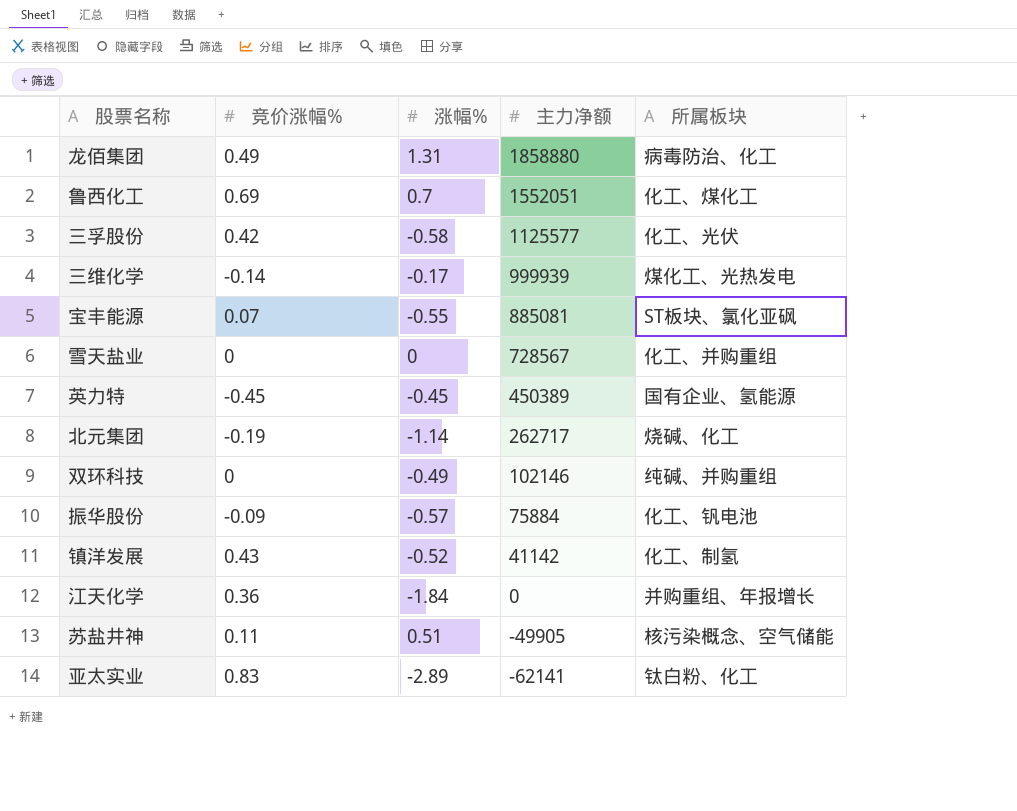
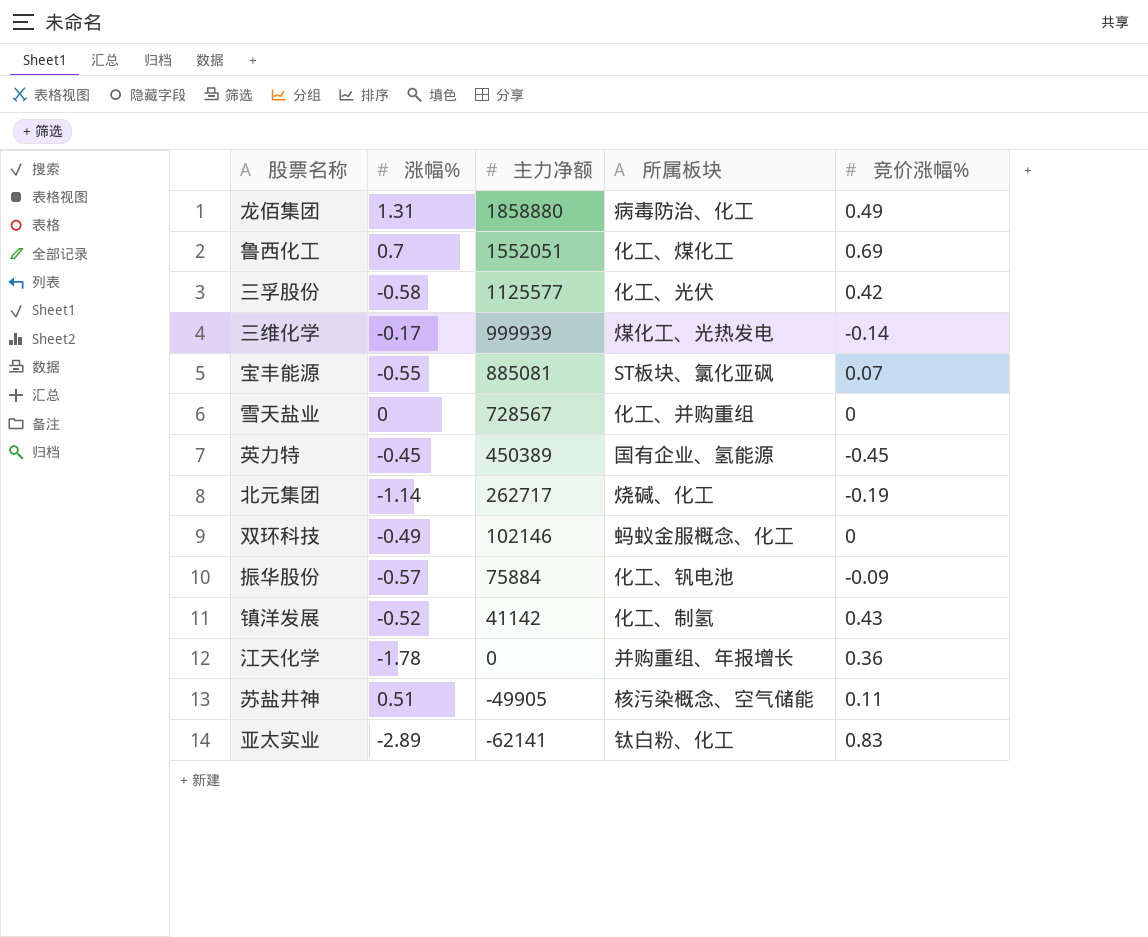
column 竞价涨幅% | position: 2 -> 5
双环科技 | 所属板块: 纯碱、并购重组 -> 蚂蚁金服概念、化工
江天化学 | 涨幅%: -1.84 -> -1.78

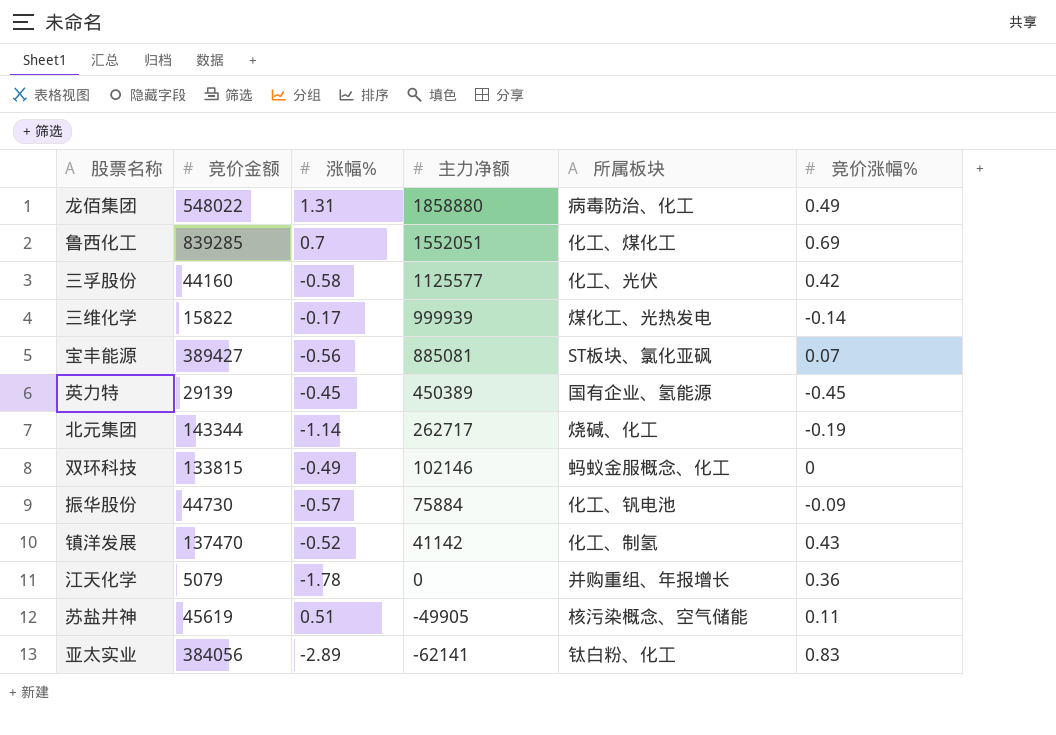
column 竞价金额 | position: none -> 2
row 雪天盐业: 0 | 728567 | 化工、并购重组 | 0 -> none
宝丰能源 | 涨幅%: -0.55 -> -0.56

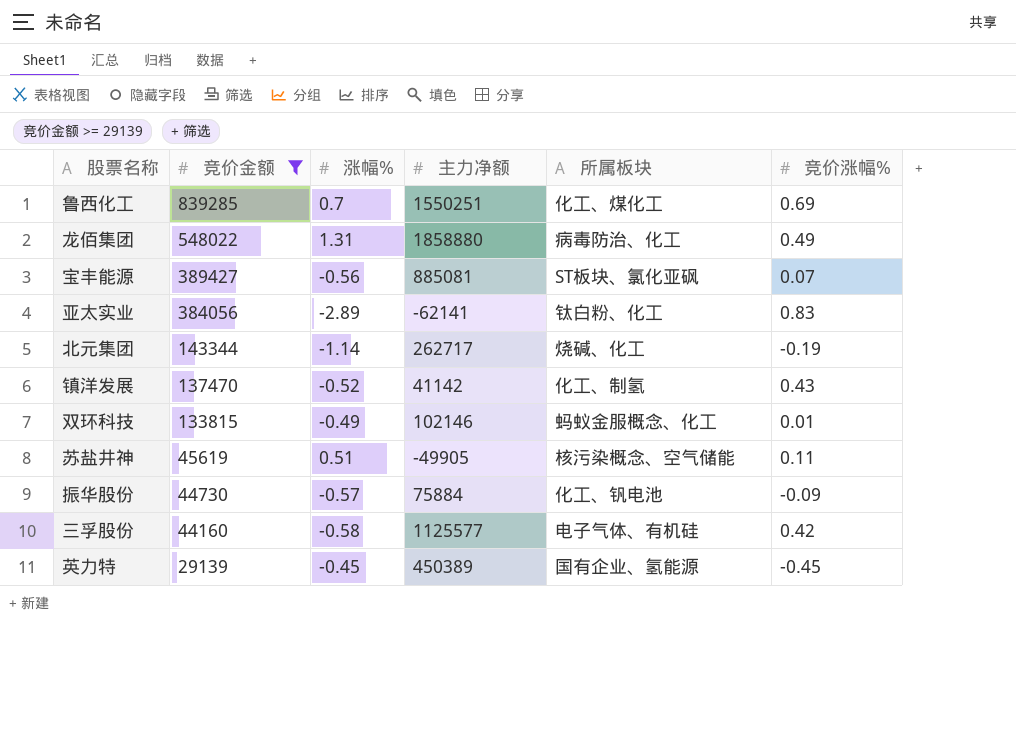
filter: none -> 竞价金额 >= 29139
row order: 主力净额 descending -> 竞价金额 descending
鲁西化工 | 主力净额: 1552051 -> 1550251
双环科技 | 竞价涨幅%: 0 -> 0.01
三孚股份 | 所属板块: 化工、光伏 -> 电子气体、有机硅

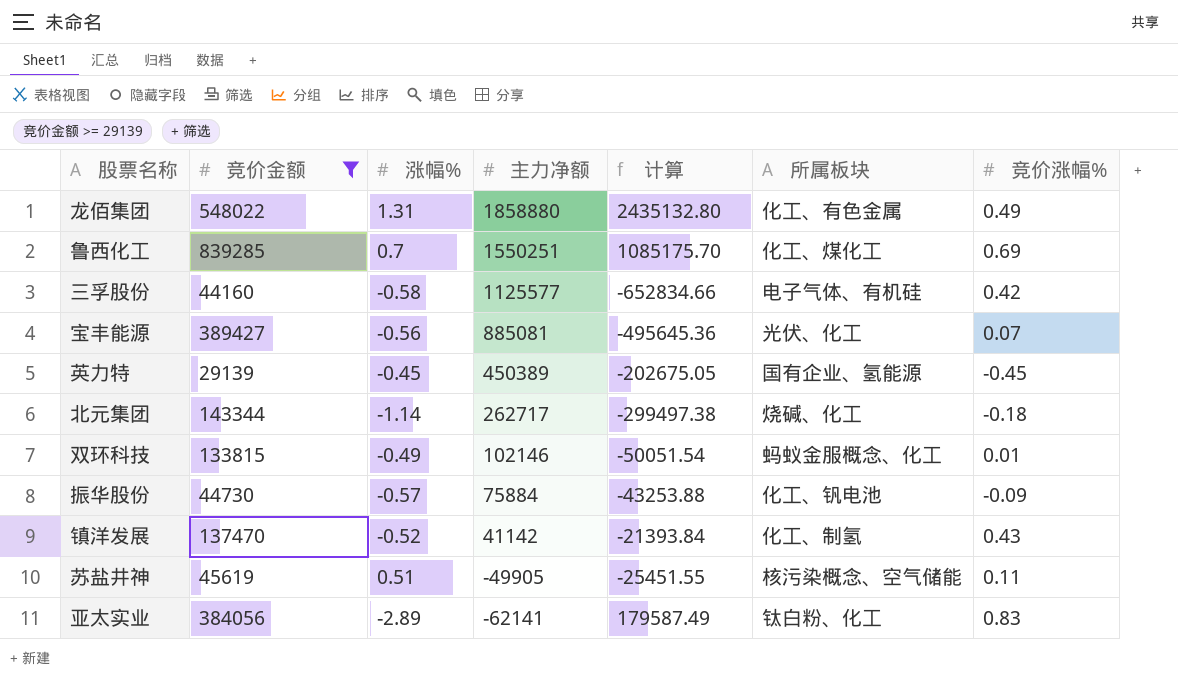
row order: 竞价金额 descending -> 主力净额 descending
column 计算 | formula: none -> [涨幅%] * [主力净额]
龙佰集团 | 所属板块: 病毒防治、化工 -> 化工、有色金属
宝丰能源 | 所属板块: ST板块、氯化亚砜 -> 光伏、化工
北元集团 | 竞价涨幅%: -0.19 -> -0.18

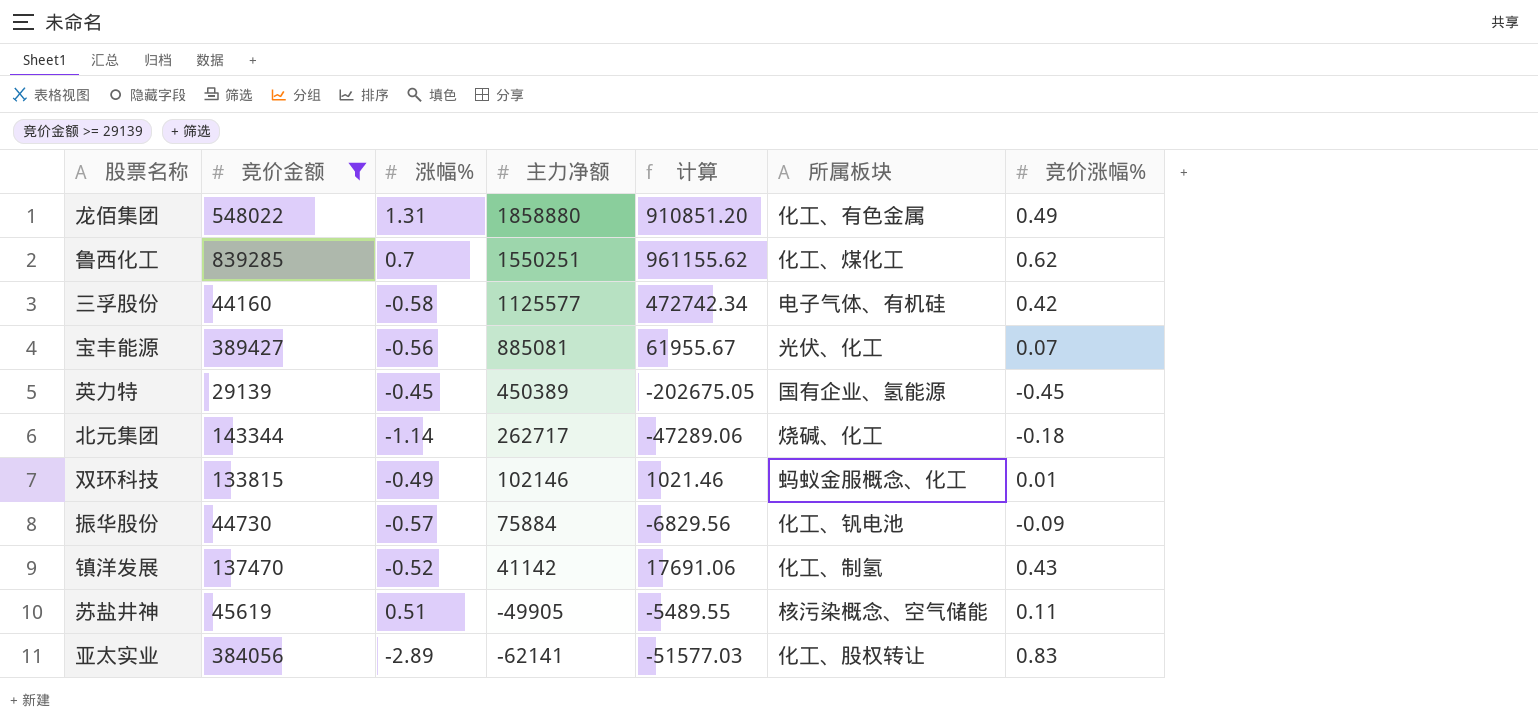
column 计算 | formula: [涨幅%] * [主力净额] -> [主力净额] * [竞价涨幅%]
鲁西化工 | 竞价涨幅%: 0.69 -> 0.62
亚太实业 | 所属板块: 钛白粉、化工 -> 化工、股权转让

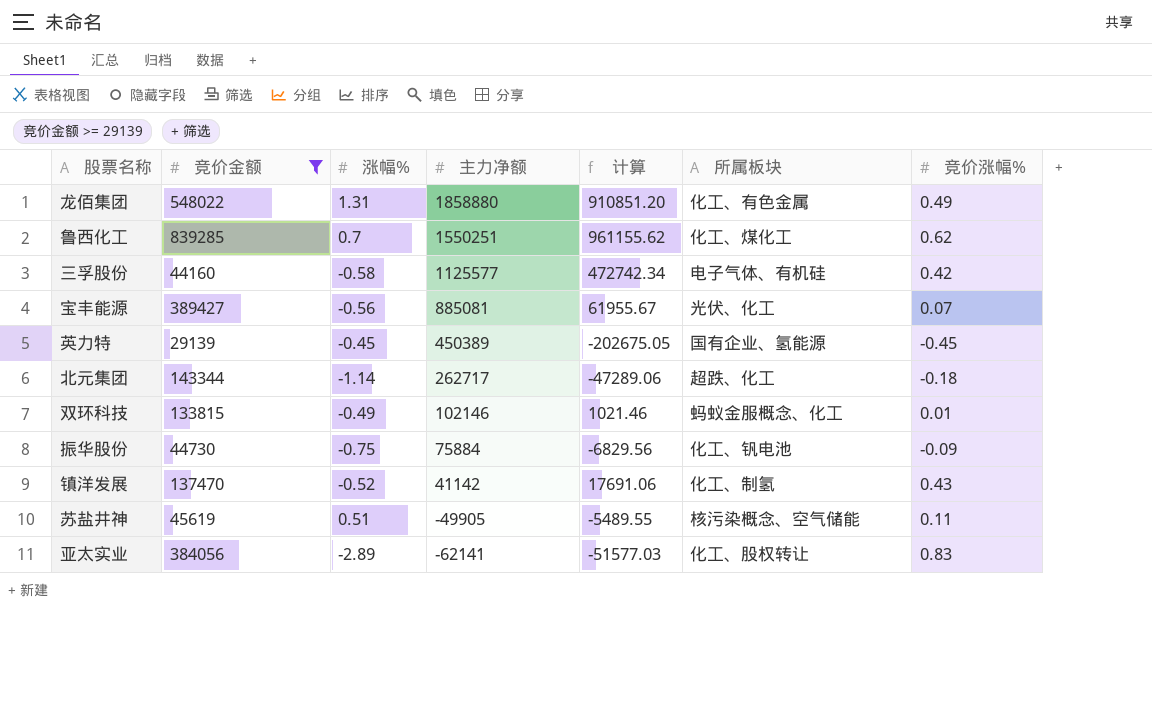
北元集团 | 所属板块: 烧碱、化工 -> 超跌、化工
振华股份 | 涨幅%: -0.57 -> -0.75

